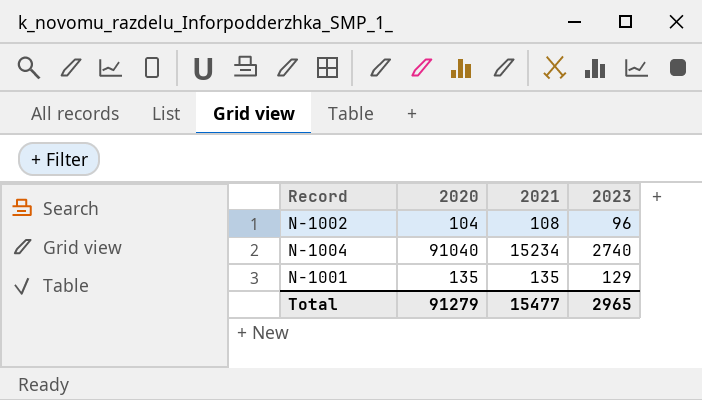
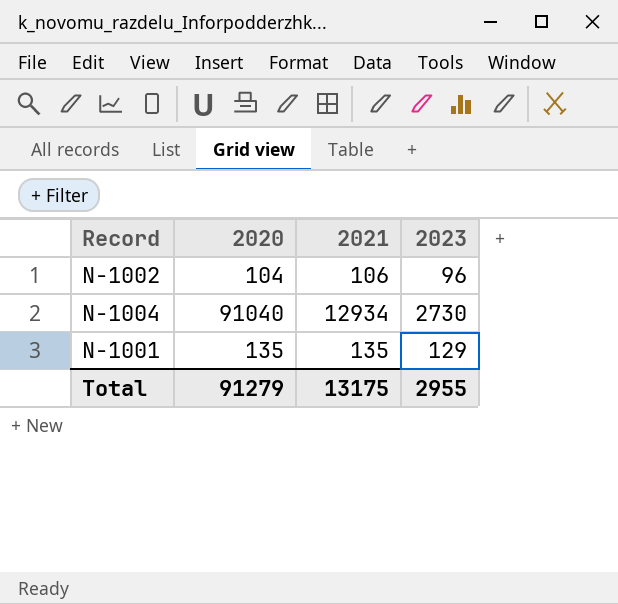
N-1002 | 2021: 108 -> 106
N-1004 | 2021: 15234 -> 12934
N-1004 | 2023: 2740 -> 2730
Total | 2021: 15477 -> 13175
Total | 2023: 2965 -> 2955

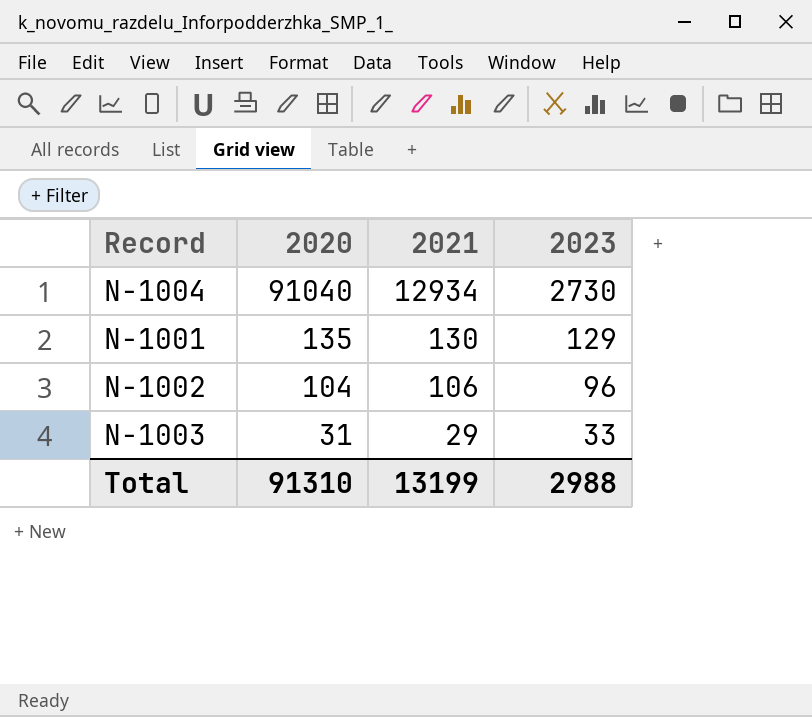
row order: none -> 2020 descending
N-1001 | 2021: 135 -> 130
row N-1003: none -> 31 | 29 | 33
Total | 2020: 91279 -> 91310
Total | 2021: 13175 -> 13199
Total | 2023: 2955 -> 2988

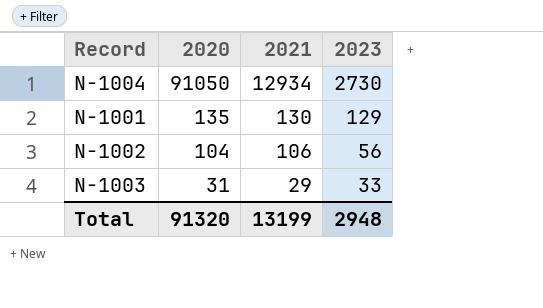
N-1004 | 2020: 91040 -> 91050
N-1002 | 2023: 96 -> 56
Total | 2020: 91310 -> 91320
Total | 2023: 2988 -> 2948

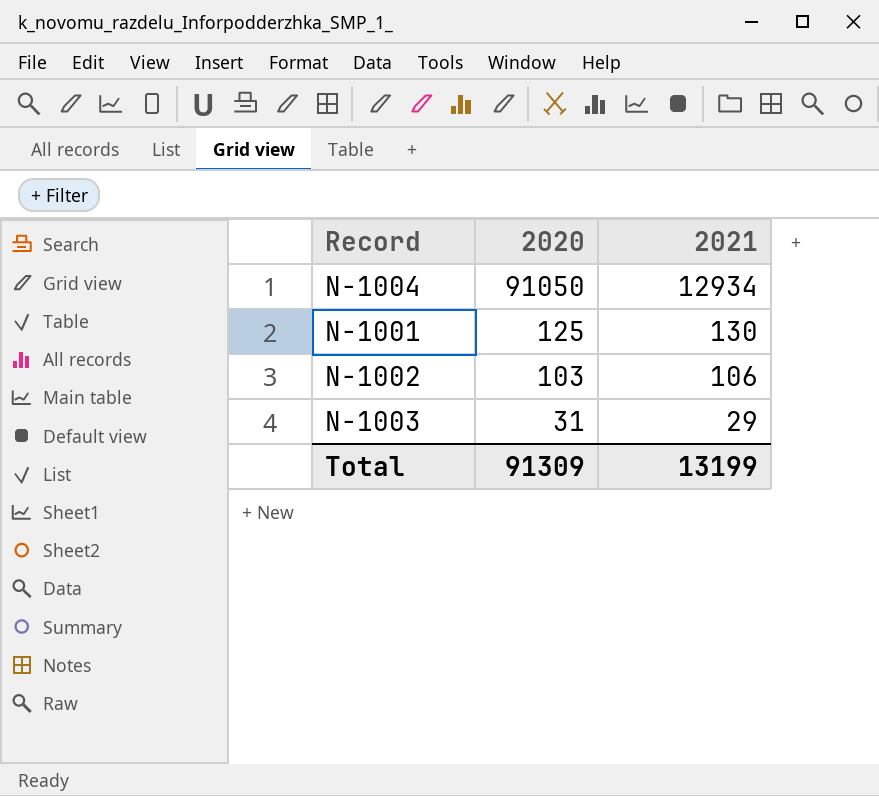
column 2023 | position: 4 -> none
N-1001 | 2020: 135 -> 125
N-1002 | 2020: 104 -> 103
Total | 2020: 91320 -> 91309

